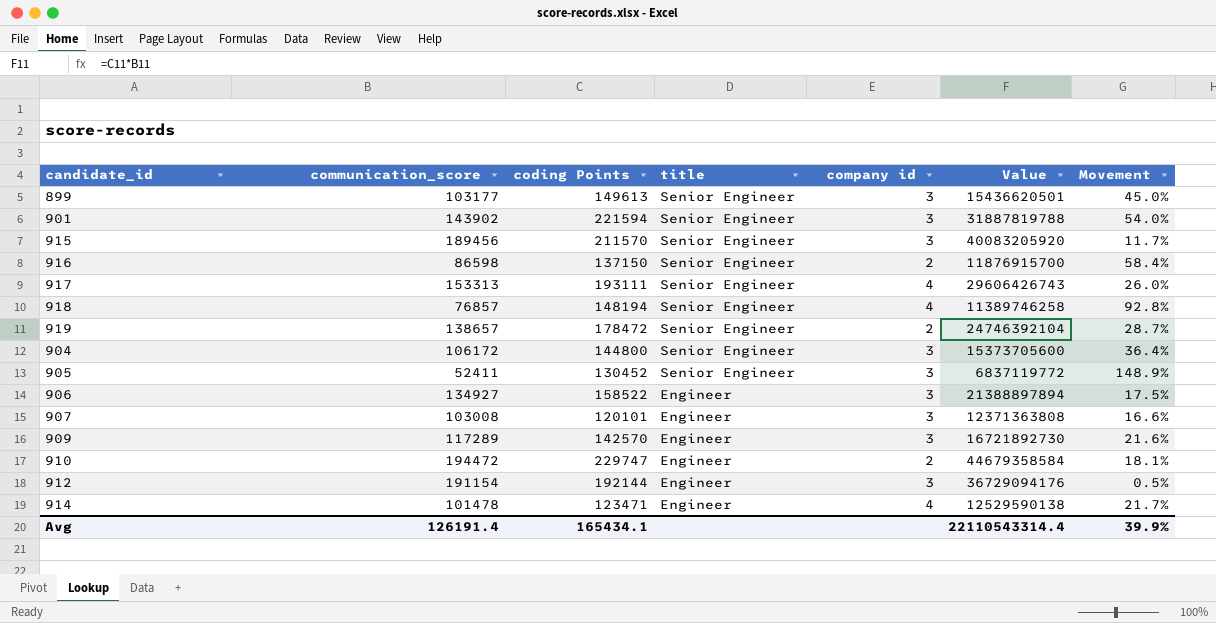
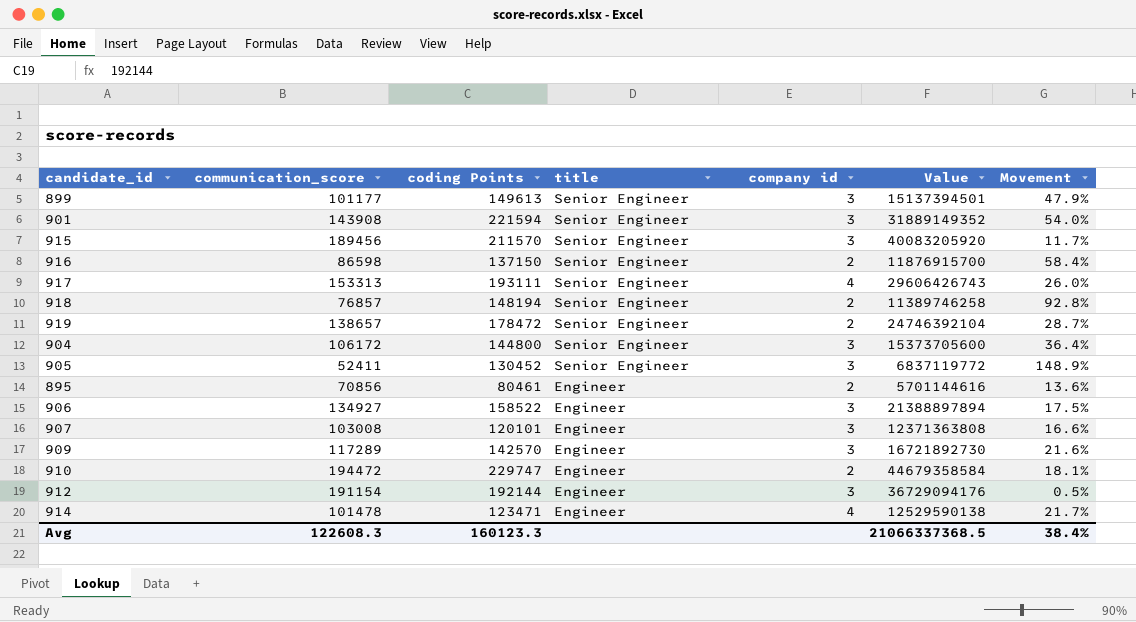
899 | communication_score: 103177 -> 101177
899 | Value: 15436620501 -> 15137394501
899 | Movement: 45.0% -> 47.9%
901 | communication_score: 143902 -> 143908
901 | Value: 31887819788 -> 31889149352
918 | company id: 4 -> 2
row 895: none -> 70856 | 80461 | Engineer | 2 | 5701144616 | 13.6%
Avg | communication_score: 126191.4 -> 122608.3
Avg | coding Points: 165434.1 -> 160123.3
Avg | Value: 22110543314.4 -> 21066337368.5
Avg | Movement: 39.9% -> 38.4%

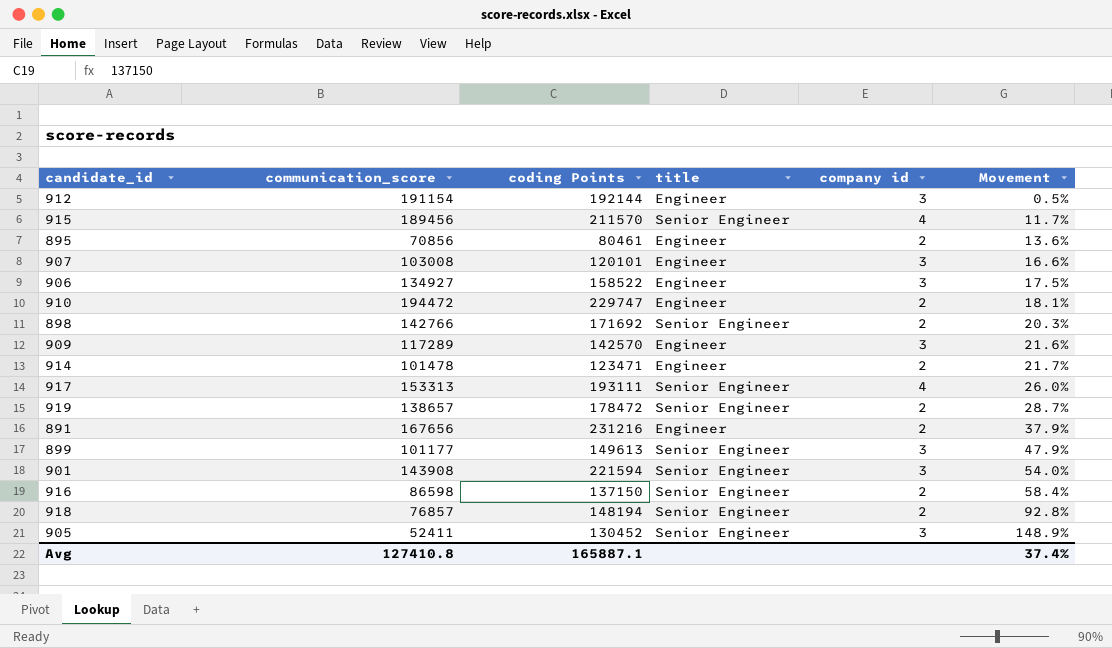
row order: title descending -> Movement ascending
column Value | formula: [communication_score] * [coding Points] -> none
row 904: 106172 | 144800 | Senior Engineer | 3 | 15373705600 | 36.4% -> none
915 | company id: 3 -> 4
row 898: none -> 142766 | 171692 | Senior Engineer | 2 | 20.3%
914 | company id: 4 -> 2
row 891: none -> 167656 | 231216 | Engineer | 2 | 37.9%
Avg | communication_score: 122608.3 -> 127410.8
Avg | coding Points: 160123.3 -> 165887.1
Avg | Movement: 38.4% -> 37.4%

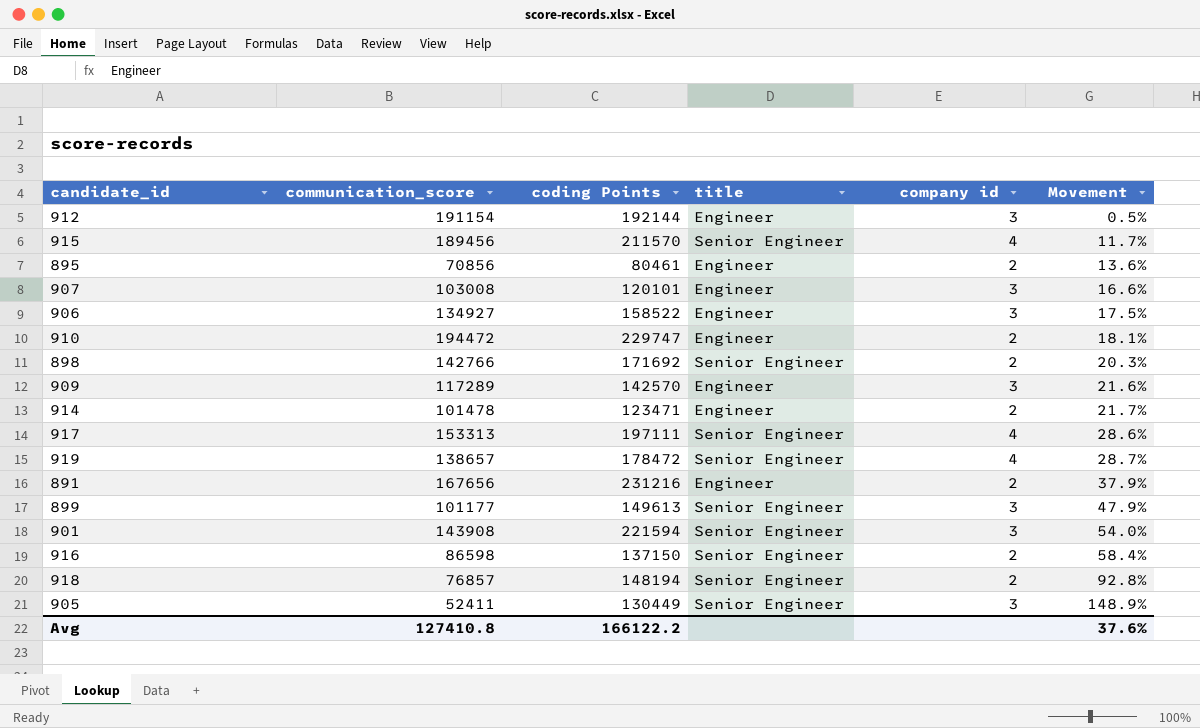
917 | coding Points: 193111 -> 197111
917 | Movement: 26.0% -> 28.6%
919 | company id: 2 -> 4
905 | coding Points: 130452 -> 130449
Avg | coding Points: 165887.1 -> 166122.2
Avg | Movement: 37.4% -> 37.6%

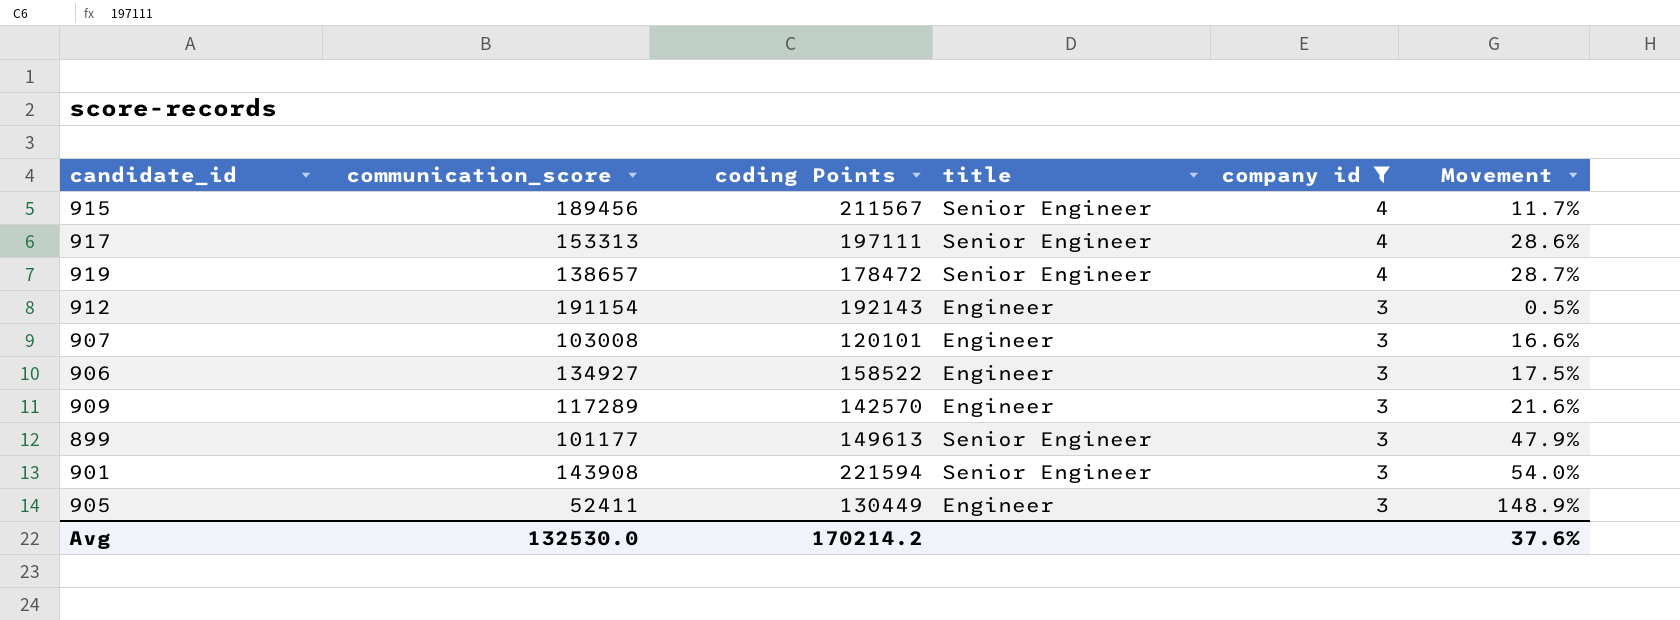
filter: none -> company id != 2
row order: Movement ascending -> company id descending
915 | coding Points: 211570 -> 211567
912 | coding Points: 192144 -> 192143
905 | title: Senior Engineer -> Engineer
Avg | communication_score: 127410.8 -> 132530.0
Avg | coding Points: 166122.2 -> 170214.2

